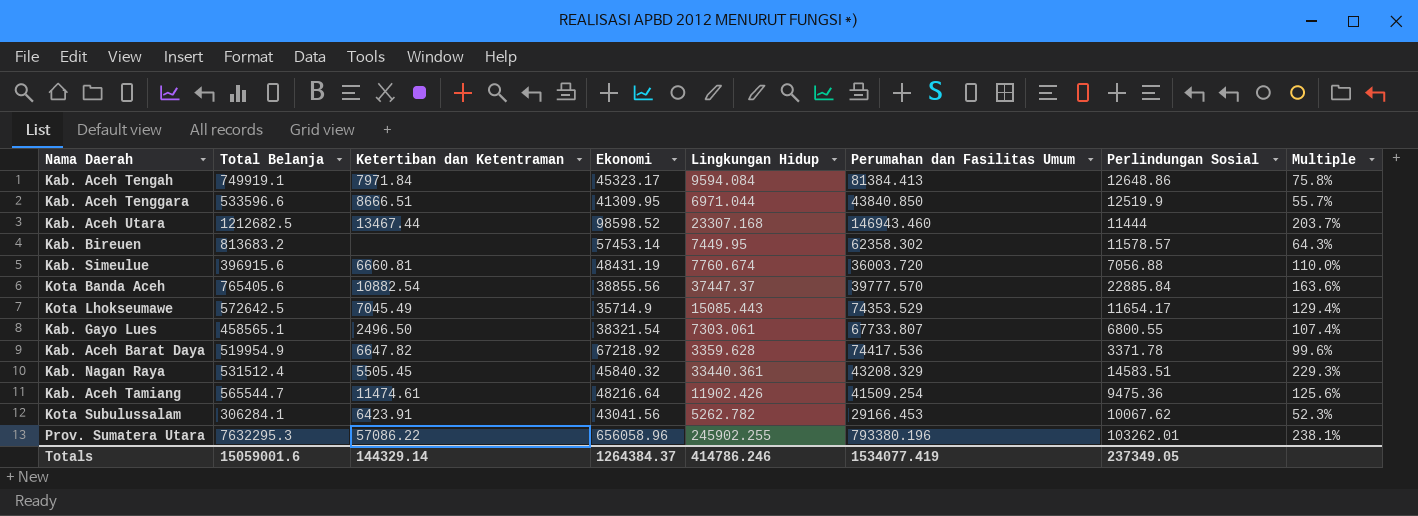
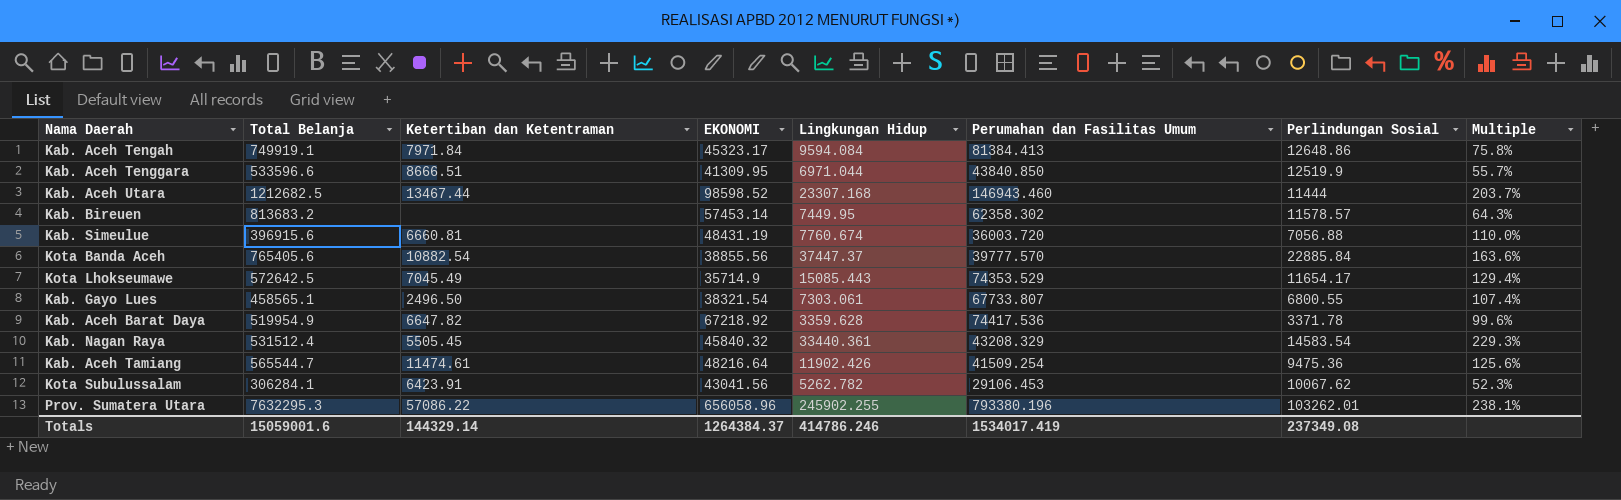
column name: Ekonomi -> EKONOMI
Kab. Nagan Raya | Perlindungan Sosial: 14583.51 -> 14583.54
Kota Subulussalam | Perumahan dan Fasilitas Umum: 29166.453 -> 29106.453
Totals | Perumahan dan Fasilitas Umum: 1534077.419 -> 1534017.419
Totals | Perlindungan Sosial: 237349.05 -> 237349.08

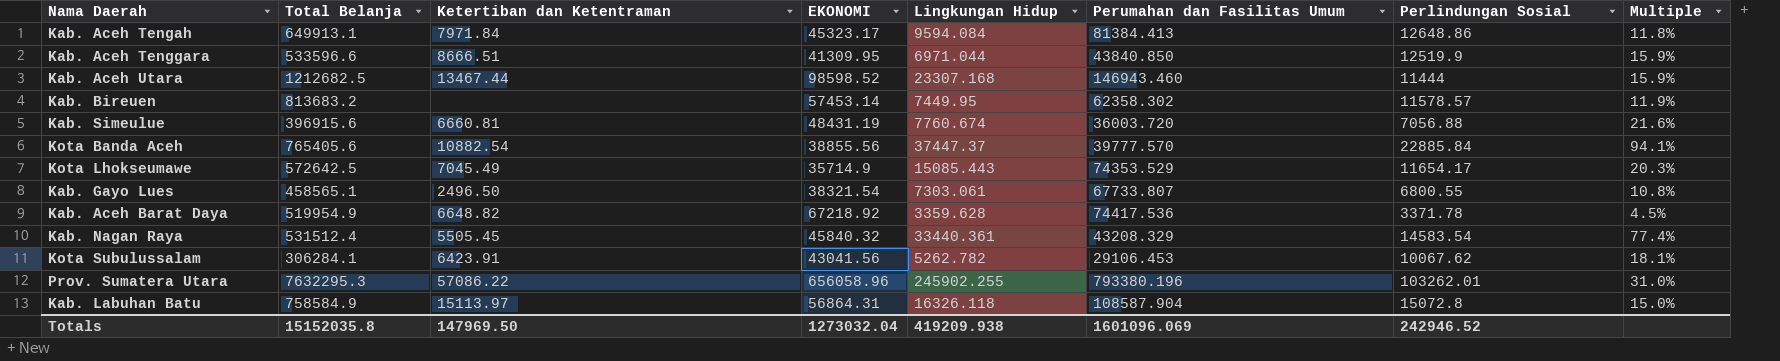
column Multiple | formula: [Lingkungan Hidup] / [Perlindungan Sosial] -> [Lingkungan Hidup] / [Perumahan dan Fasilitas Umum]
row Kab. Aceh Tamiang: 565544.7 | 11474.61 | 48216.64 | 11902.426 | 41509.254 | 9475.36 | 125.6% -> none
Kab. Aceh Tengah | Total Belanja: 749919.1 -> 649913.1
Kab. Aceh Barat Daya | Ketertiban dan Ketentraman: 6647.82 -> 6648.82
row Kab. Labuhan Batu: none -> 758584.9 | 15113.97 | 56864.31 | 16326.118 | 108587.904 | 15072.8 | 15.0%
Totals | Total Belanja: 15059001.6 -> 15152035.8
Totals | Ketertiban dan Ketentraman: 144329.14 -> 147969.50
Totals | EKONOMI: 1264384.37 -> 1273032.04
Totals | Lingkungan Hidup: 414786.246 -> 419209.938
Totals | Perumahan dan Fasilitas Umum: 1534017.419 -> 1601096.069
Totals | Perlindungan Sosial: 237349.08 -> 242946.52

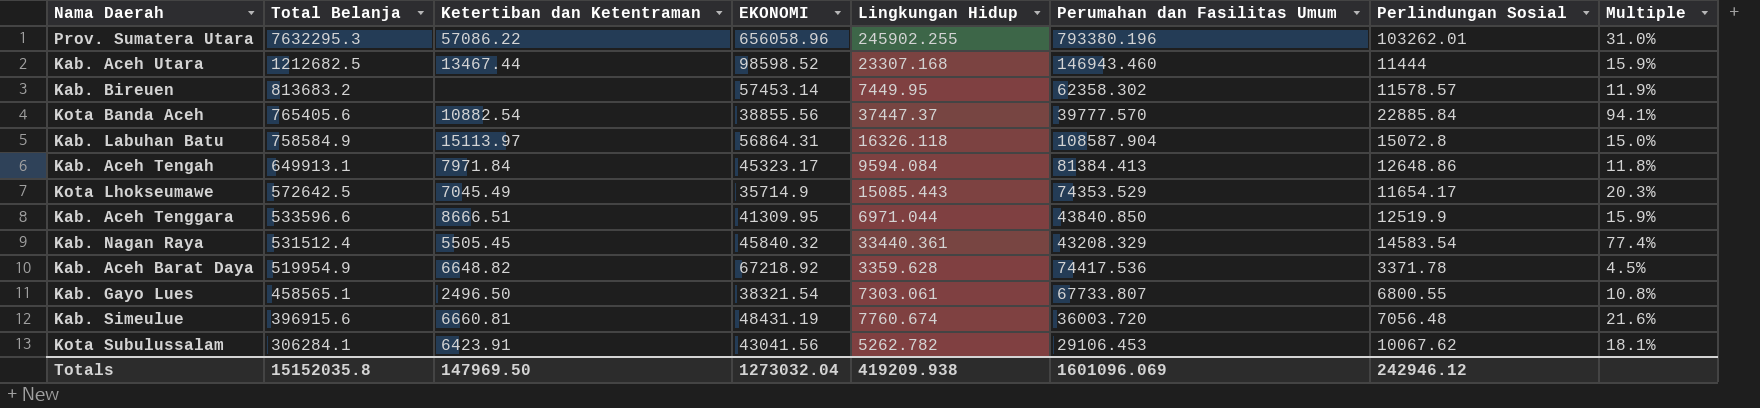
row order: none -> Total Belanja descending
Kab. Simeulue | Perlindungan Sosial: 7056.88 -> 7056.48
Totals | Perlindungan Sosial: 242946.52 -> 242946.12

